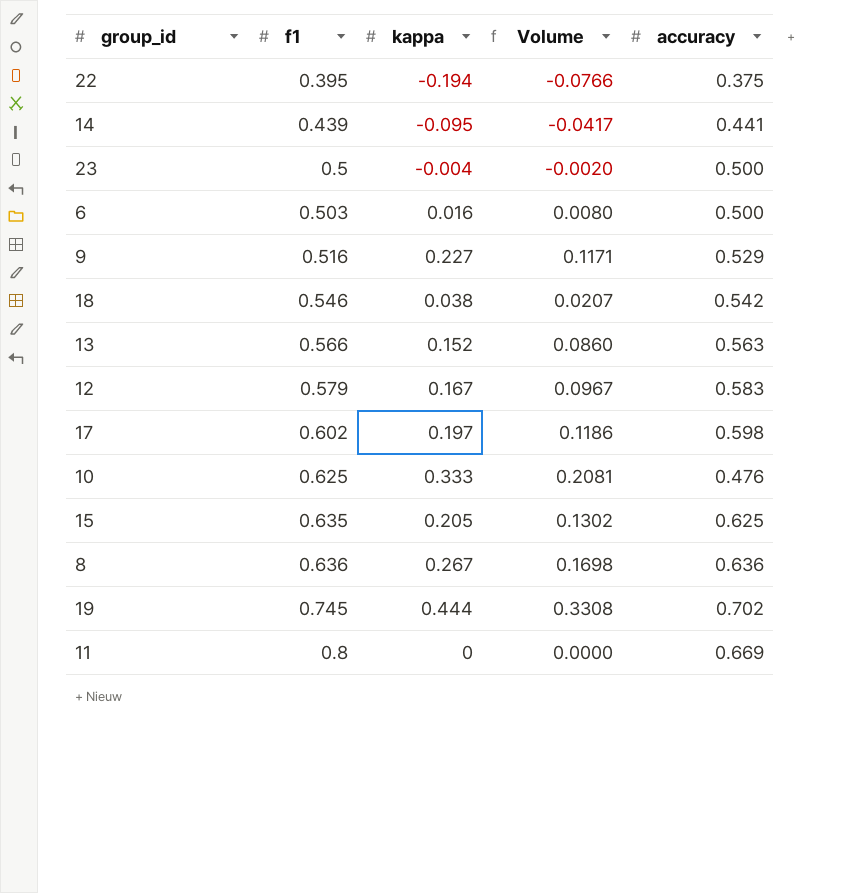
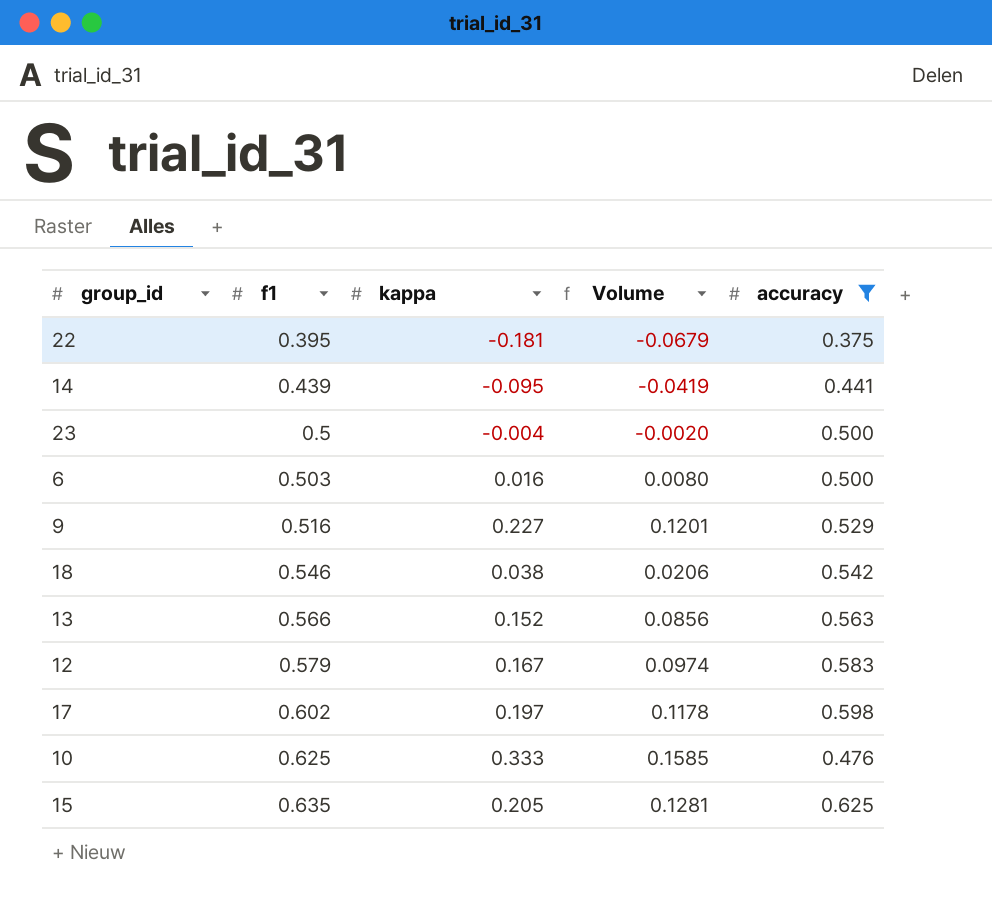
filter: none -> accuracy <= 0.625
column Volume | formula: [f1] * [kappa] -> [kappa] * [accuracy]
22 | kappa: -0.194 -> -0.181

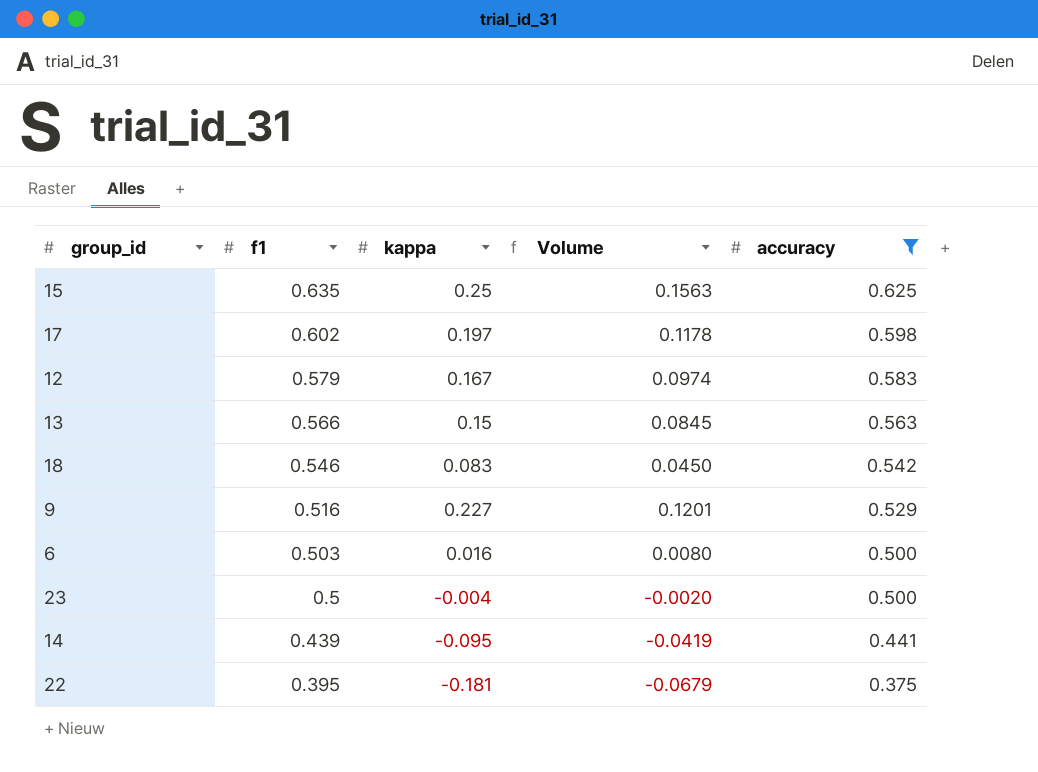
row order: f1 ascending -> f1 descending
row 10: 0.625 | 0.333 | 0.1585 | 0.476 -> none
15 | kappa: 0.205 -> 0.25
15 | Volume: 0.1281 -> 0.1563
13 | kappa: 0.152 -> 0.15
13 | Volume: 0.0856 -> 0.0845
18 | kappa: 0.038 -> 0.083
18 | Volume: 0.0206 -> 0.0450

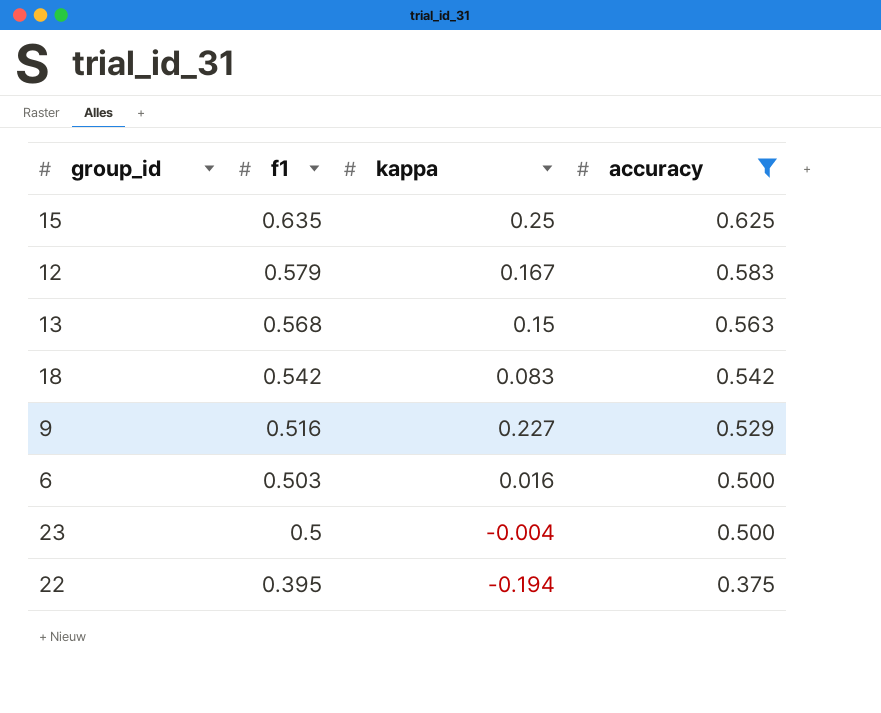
column Volume | formula: [kappa] * [accuracy] -> none
row 17: 0.602 | 0.197 | 0.1178 | 0.598 -> none
row 14: 0.439 | -0.095 | -0.0419 | 0.441 -> none
13 | f1: 0.566 -> 0.568
18 | f1: 0.546 -> 0.542
22 | kappa: -0.181 -> -0.194

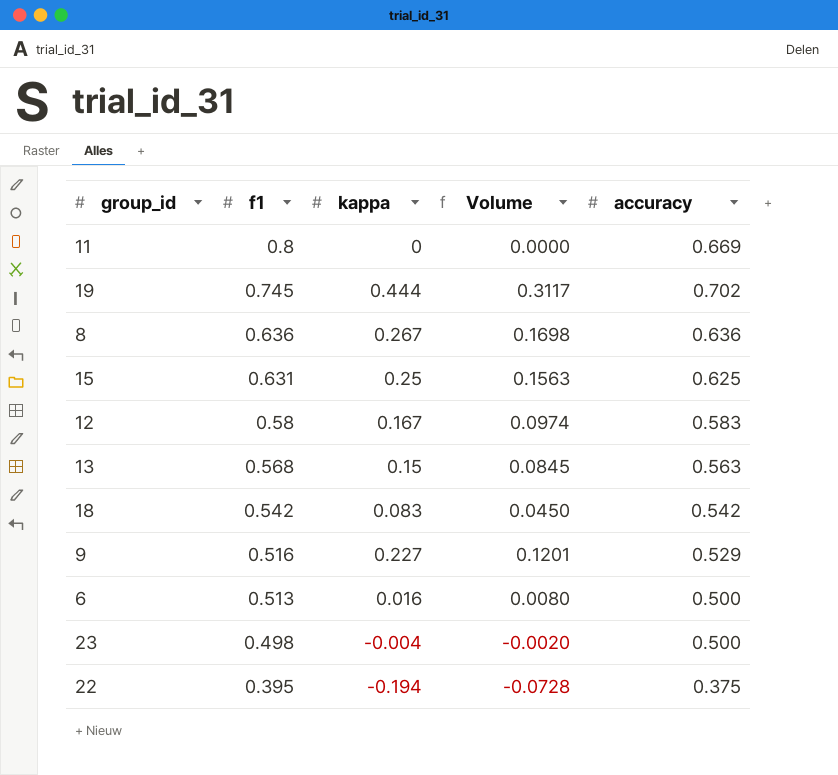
filter: accuracy <= 0.625 -> none
column Volume | formula: none -> [kappa] * [accuracy]
15 | f1: 0.635 -> 0.631
12 | f1: 0.579 -> 0.58
6 | f1: 0.503 -> 0.513
23 | f1: 0.5 -> 0.498

